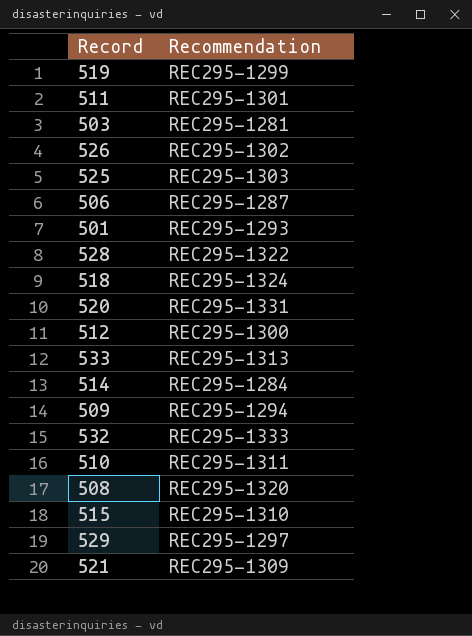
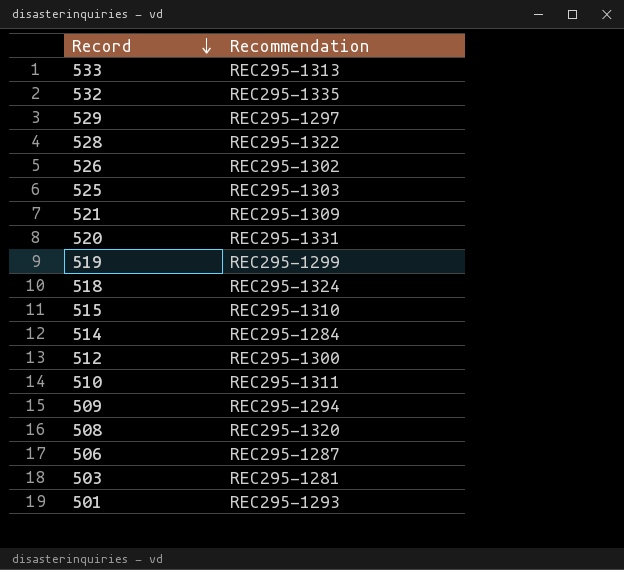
row order: none -> Record descending
row 511: REC295-1301 -> none
532 | Recommendation: REC295-1333 -> REC295-1335

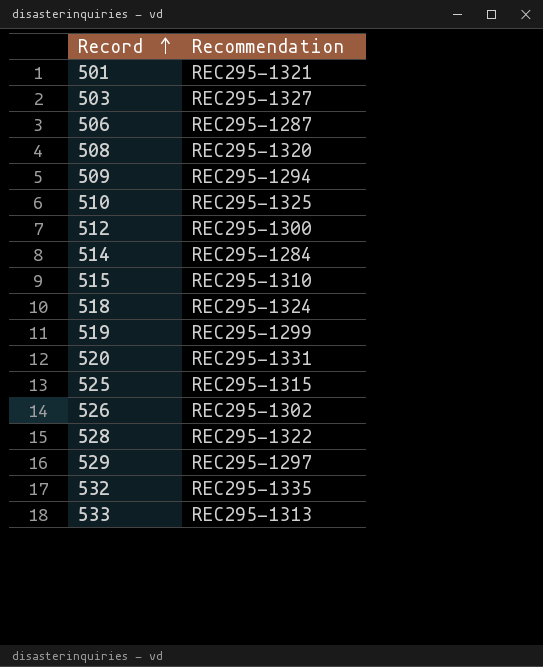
row order: Record descending -> Record ascending
row 521: REC295-1309 -> none
501 | Recommendation: REC295-1293 -> REC295-1321
503 | Recommendation: REC295-1281 -> REC295-1327
510 | Recommendation: REC295-1311 -> REC295-1325
525 | Recommendation: REC295-1303 -> REC295-1315

